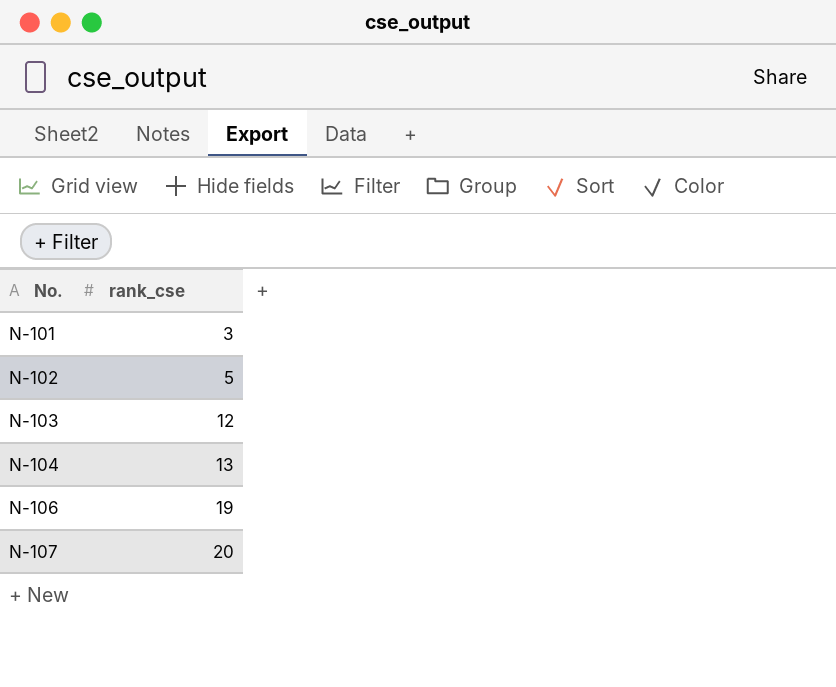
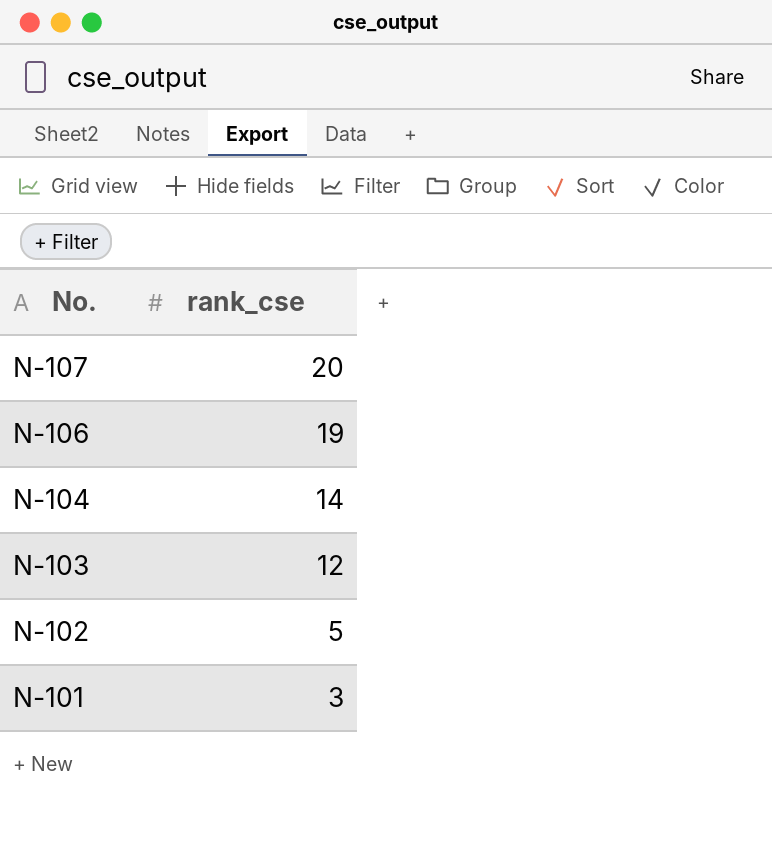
row order: No. ascending -> No. descending
N-104 | rank_cse: 13 -> 14

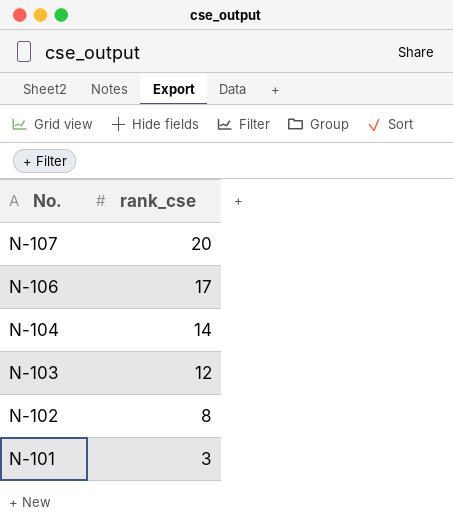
N-106 | rank_cse: 19 -> 17
N-102 | rank_cse: 5 -> 8

